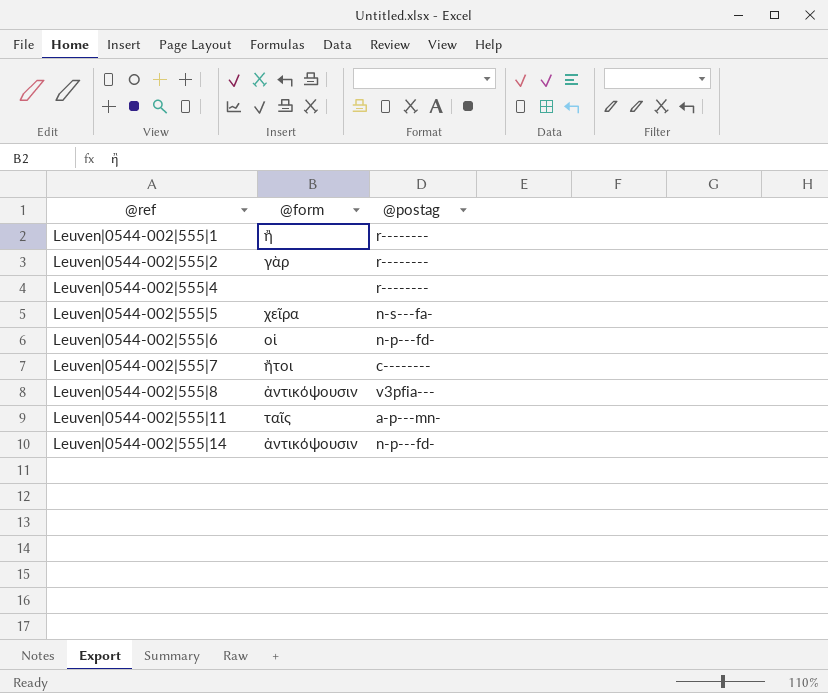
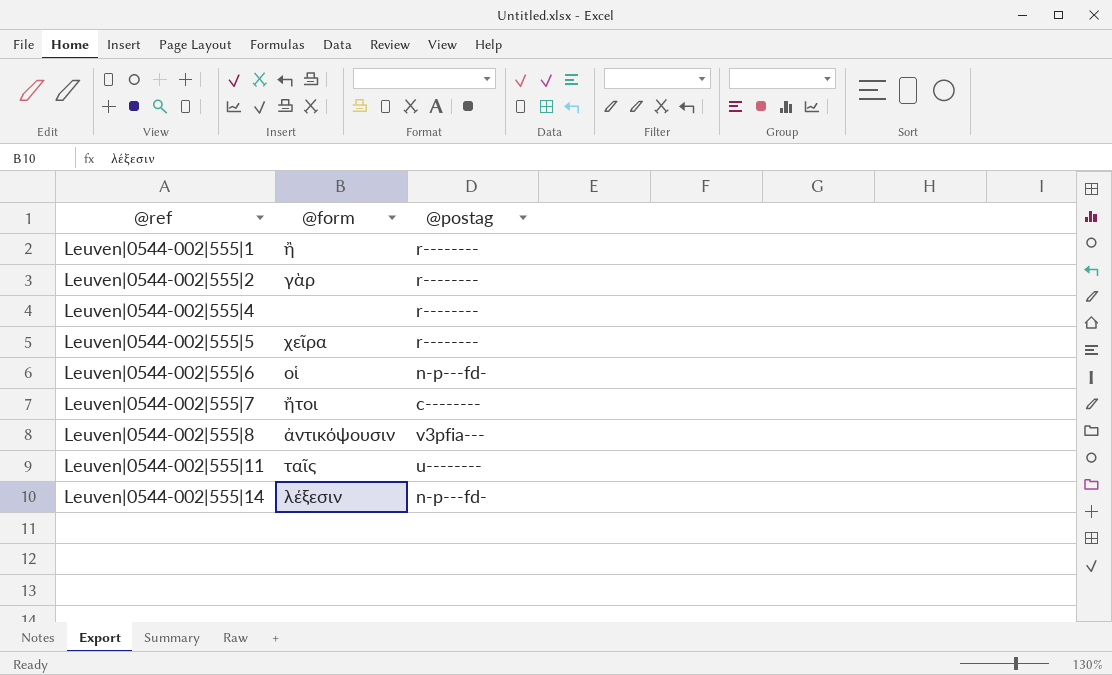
Leuven|0544-002|555|5 | @postag: n-s---fa- -> r--------
Leuven|0544-002|555|11 | @postag: a-p---mn- -> u--------
Leuven|0544-002|555|14 | @form: ἀντικόψουσιν -> λέξεσιν

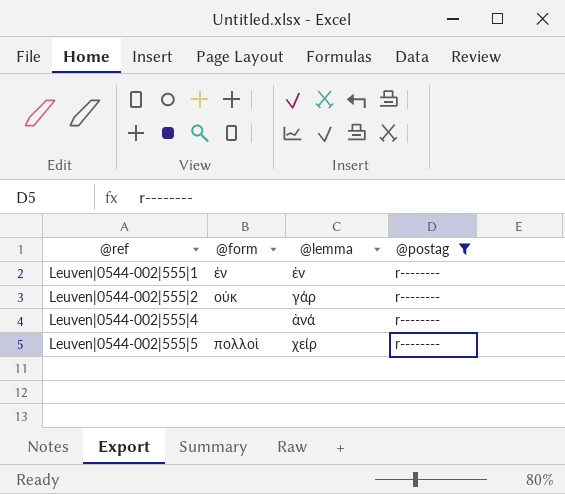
filter: none -> @postag = r--------
column @lemma | position: none -> 3
Leuven|0544-002|555|1 | @form: ἢ -> ἐν
Leuven|0544-002|555|2 | @form: γὰρ -> οὐκ
Leuven|0544-002|555|5 | @form: χεῖρα -> πολλοὶ

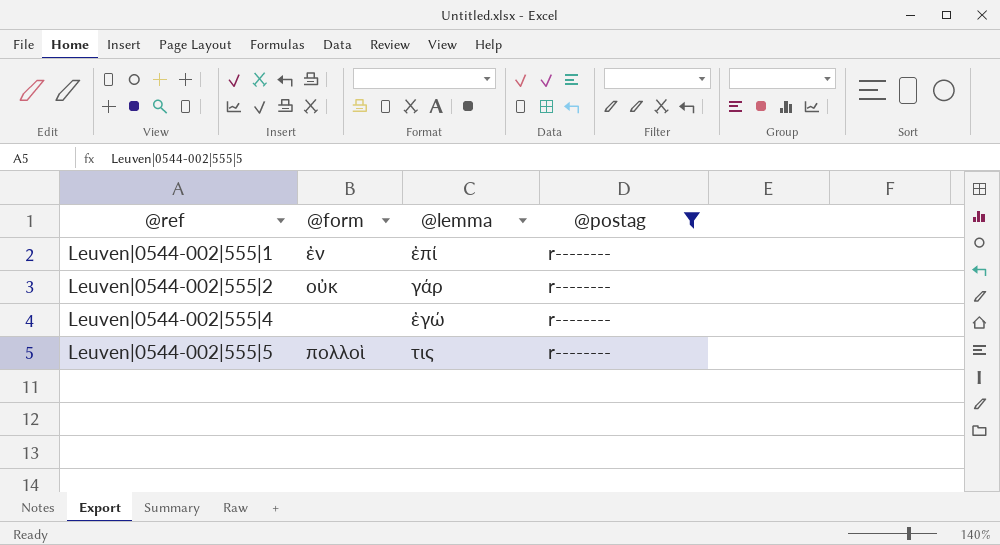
Leuven|0544-002|555|1 | @lemma: ἐν -> ἐπί
Leuven|0544-002|555|4 | @lemma: ἀνά -> ἐγώ
Leuven|0544-002|555|5 | @lemma: χείρ -> τις

